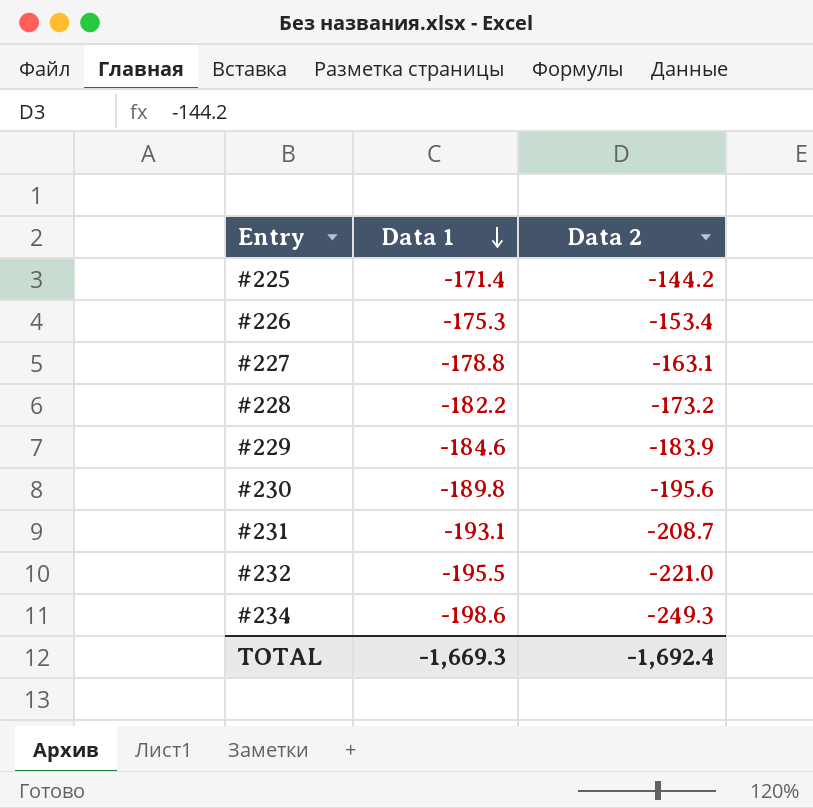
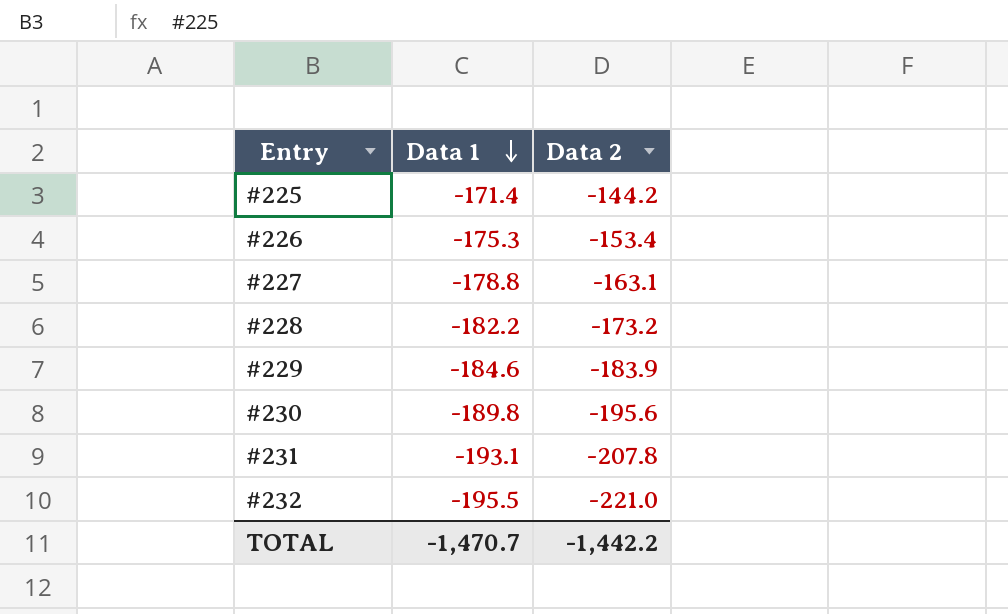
row #234: -198.6 | -249.3 -> none
#231 | Data 2: -208.7 -> -207.8
TOTAL | Data 1: -1,669.3 -> -1,470.7
TOTAL | Data 2: -1,692.4 -> -1,442.2

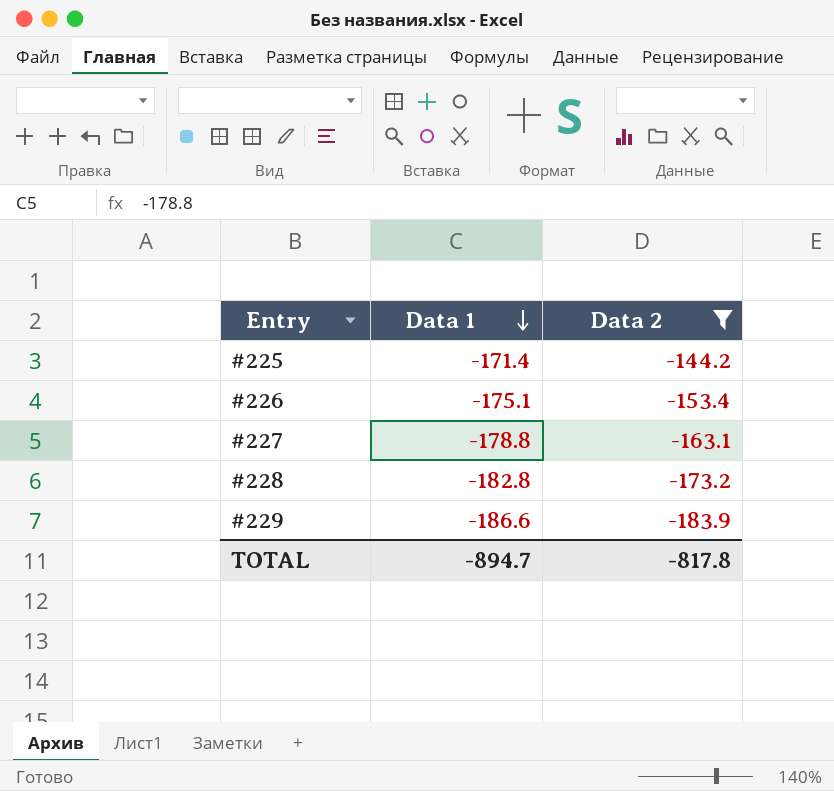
filter: none -> Data 2 >= -183.9
#226 | Data 1: -175.3 -> -175.1
#228 | Data 1: -182.2 -> -182.8
#229 | Data 1: -184.6 -> -186.6
TOTAL | Data 1: -1,470.7 -> -894.7
TOTAL | Data 2: -1,442.2 -> -817.8

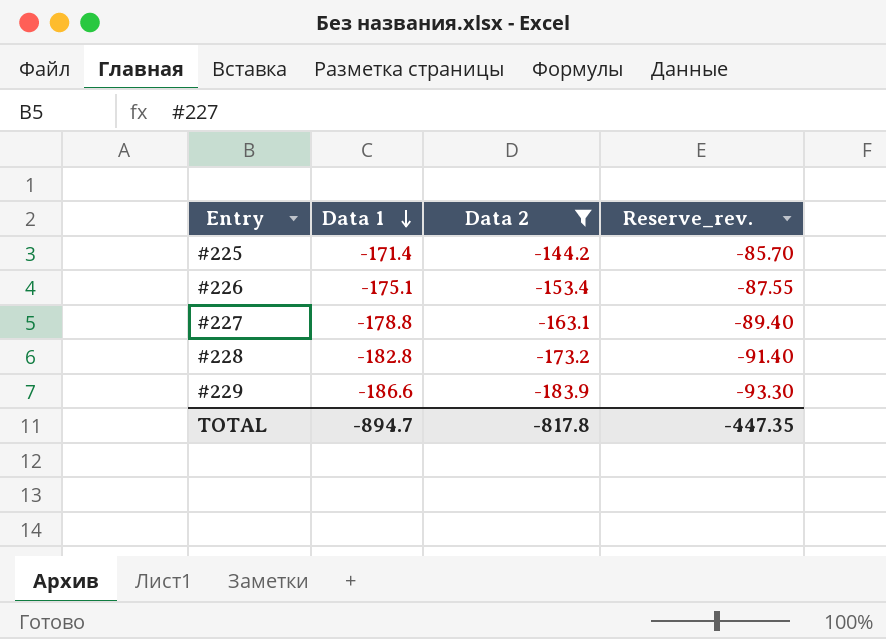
column Reserve_rev. | formula: none -> [Data 1] * 0.5

